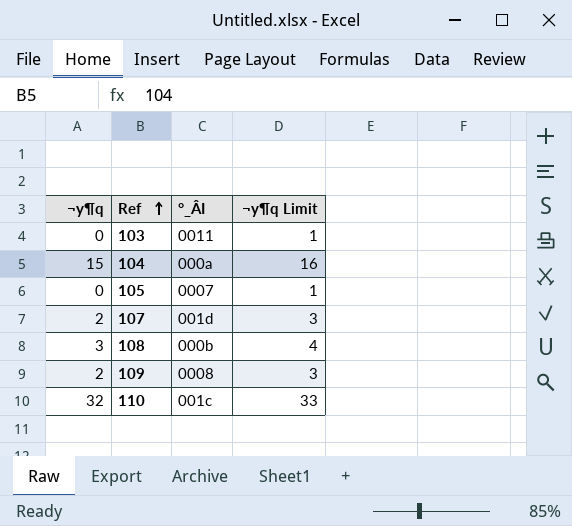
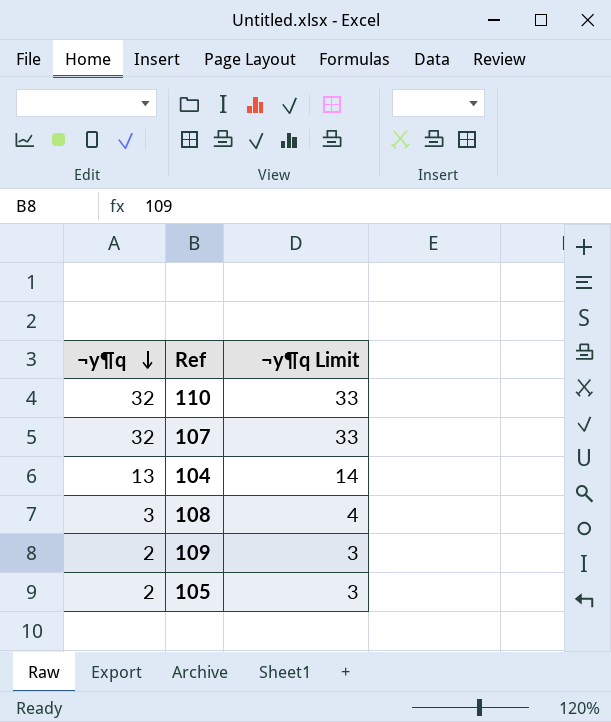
row order: Ref ascending -> ¬y¶q descending
column °_ÂI | position: 3 -> none
row 103: 0 | 0011 | 1 -> none
107 | ¬y¶q: 2 -> 32
107 | ¬y¶q Limit: 3 -> 33
104 | ¬y¶q: 15 -> 13
104 | ¬y¶q Limit: 16 -> 14
105 | ¬y¶q: 0 -> 2
105 | ¬y¶q Limit: 1 -> 3

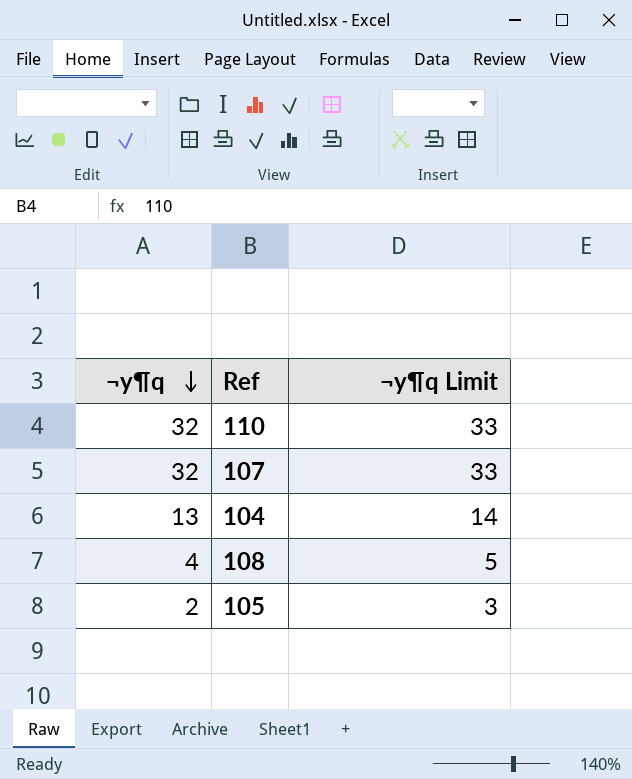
row 109: 2 | 3 -> none
108 | ¬y¶q: 3 -> 4
108 | ¬y¶q Limit: 4 -> 5

